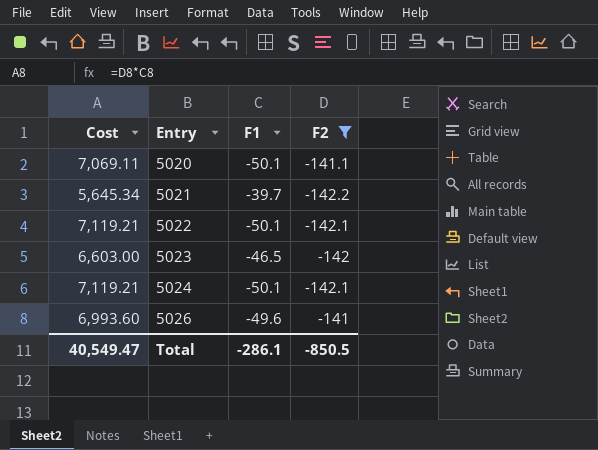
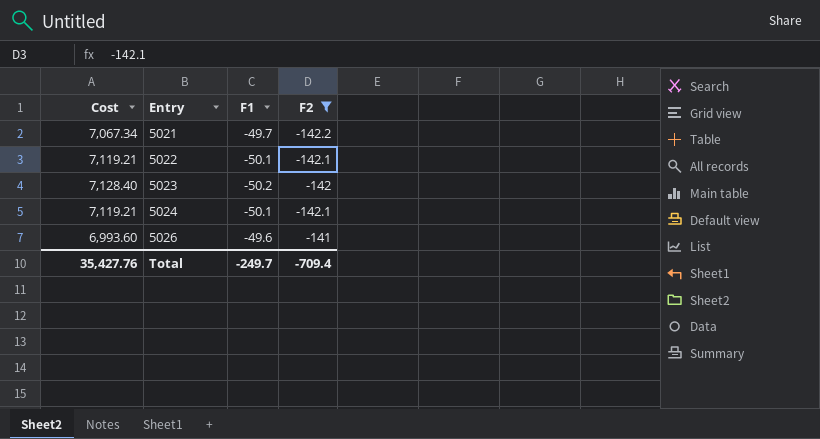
row 5020: 7,069.11 | -50.1 | -141.1 -> none
5021 | Cost: 5,645.34 -> 7,067.34
5021 | F1: -39.7 -> -49.7
5023 | Cost: 6,603.00 -> 7,128.40
5023 | F1: -46.5 -> -50.2
Total | Cost: 40,549.47 -> 35,427.76
Total | F1: -286.1 -> -249.7
Total | F2: -850.5 -> -709.4

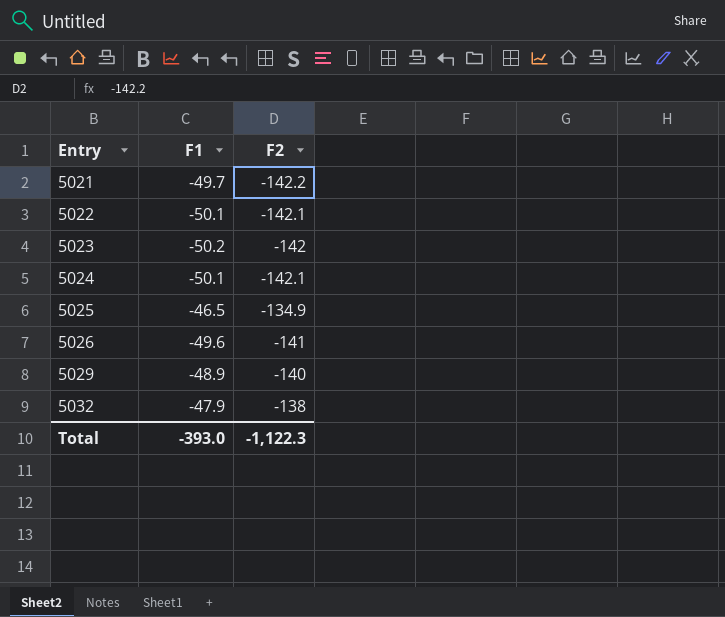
filter: F2 <= -141 -> none
column Cost | formula: [F1] * [F2] -> none
Total | F1: -249.7 -> -393.0
Total | F2: -709.4 -> -1,122.3

